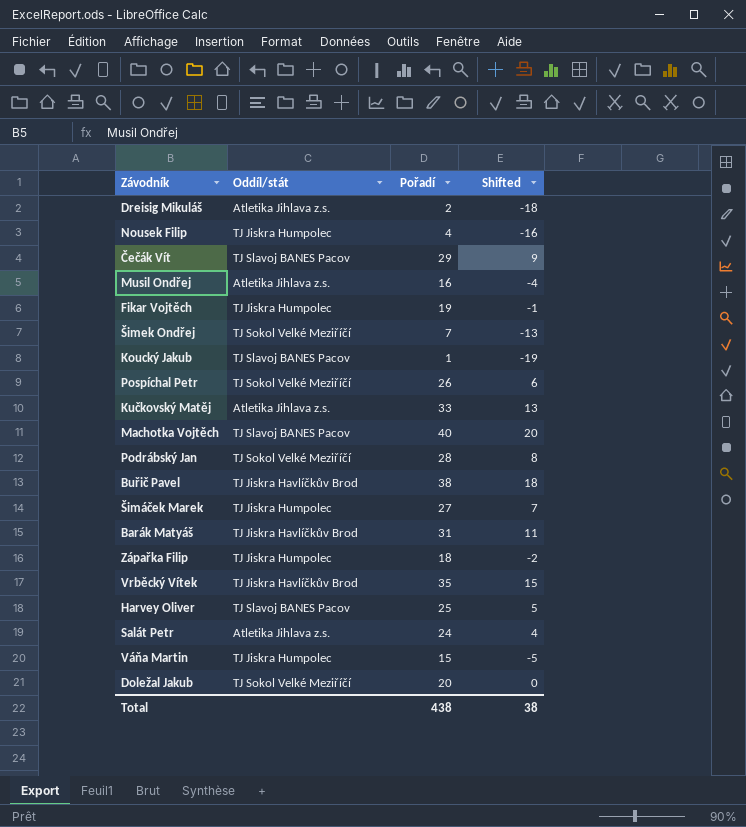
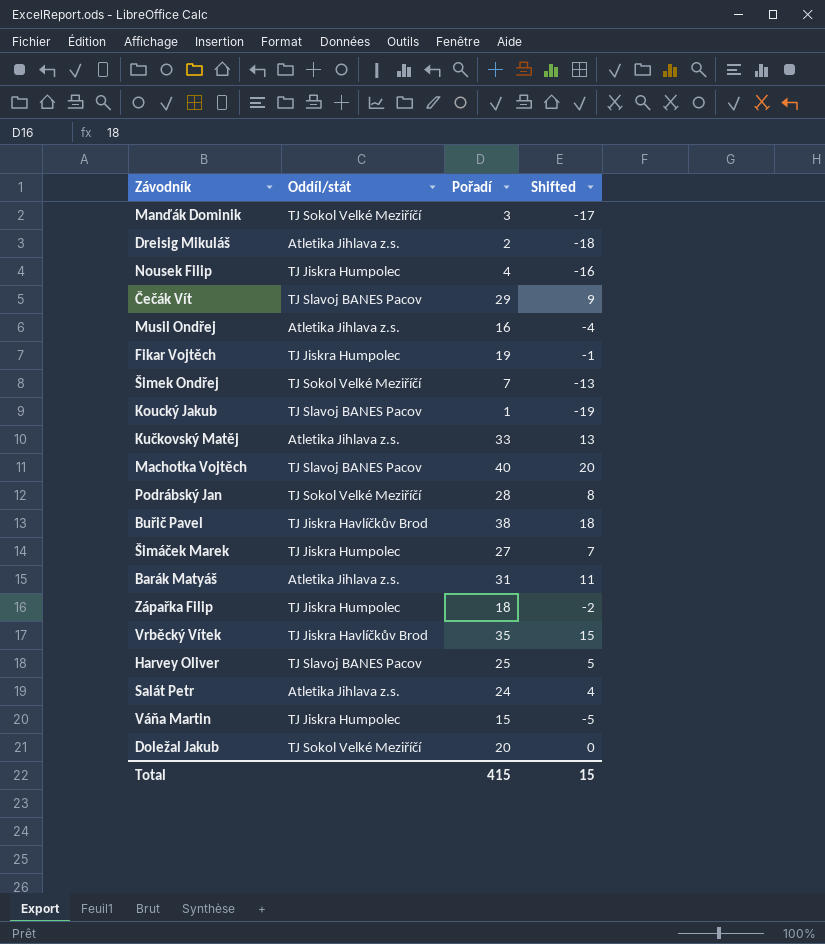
row Pospíchal Petr: TJ Sokol Velké Meziříčí | 26 | 6 -> none
row Manďák Dominik: none -> TJ Sokol Velké Meziříčí | 3 | -17
Barák Matyáš | Oddíl/stát: TJ Jiskra Havlíčkův Brod -> Atletika Jihlava z.s.
Total | Pořadí: 438 -> 415
Total | Shifted: 38 -> 15

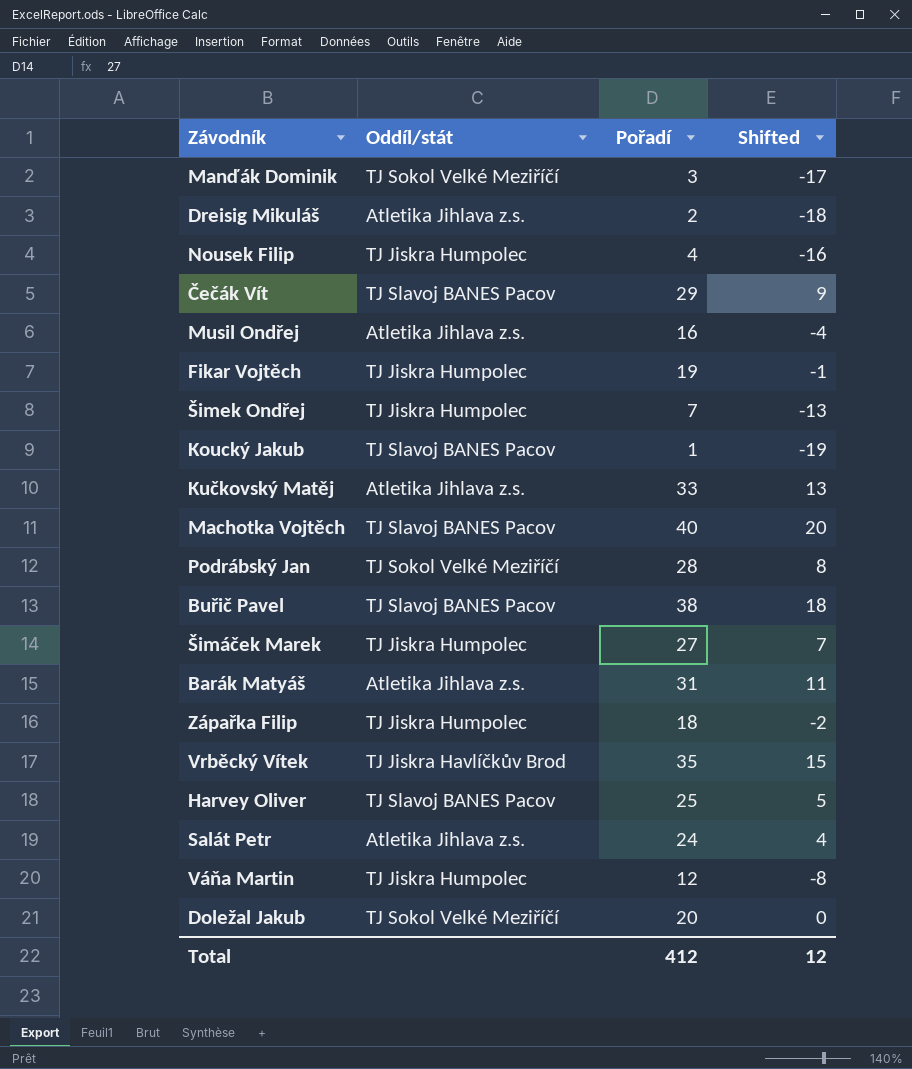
Šimek Ondřej | Oddíl/stát: TJ Sokol Velké Meziříčí -> TJ Jiskra Humpolec
Buřič Pavel | Oddíl/stát: TJ Jiskra Havlíčkův Brod -> TJ Slavoj BANES Pacov
Váňa Martin | Pořadí: 15 -> 12
Váňa Martin | Shifted: -5 -> -8
Total | Pořadí: 415 -> 412
Total | Shifted: 15 -> 12

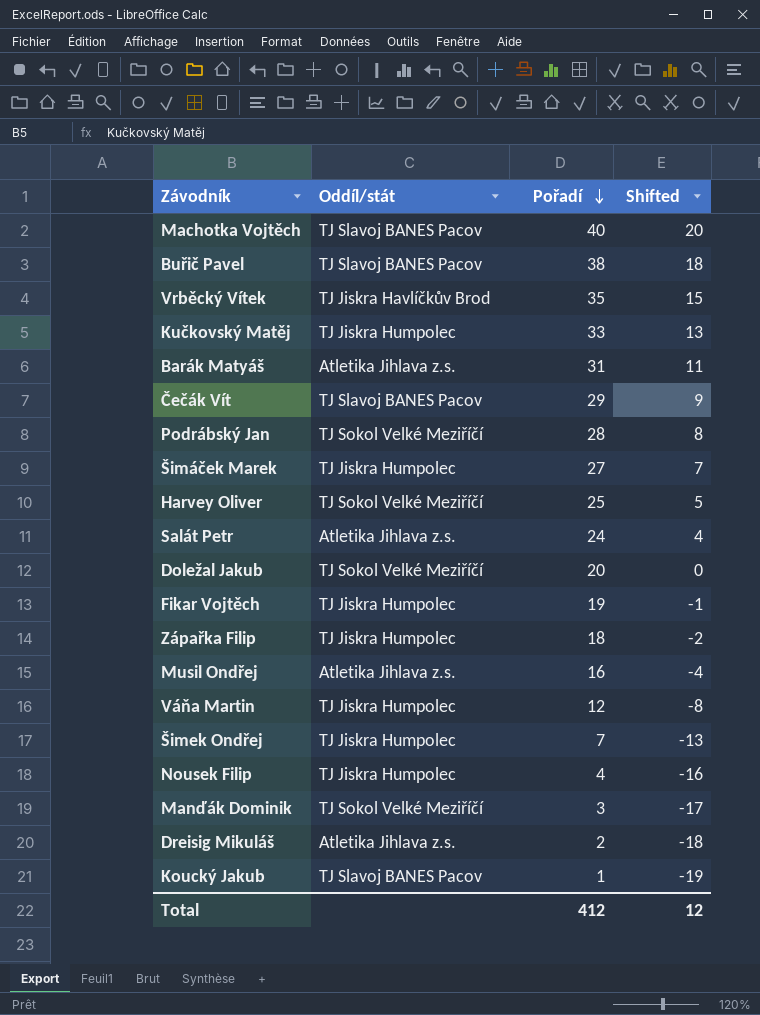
row order: none -> Pořadí descending
Kučkovský Matěj | Oddíl/stát: Atletika Jihlava z.s. -> TJ Jiskra Humpolec
Harvey Oliver | Oddíl/stát: TJ Slavoj BANES Pacov -> TJ Sokol Velké Meziříčí

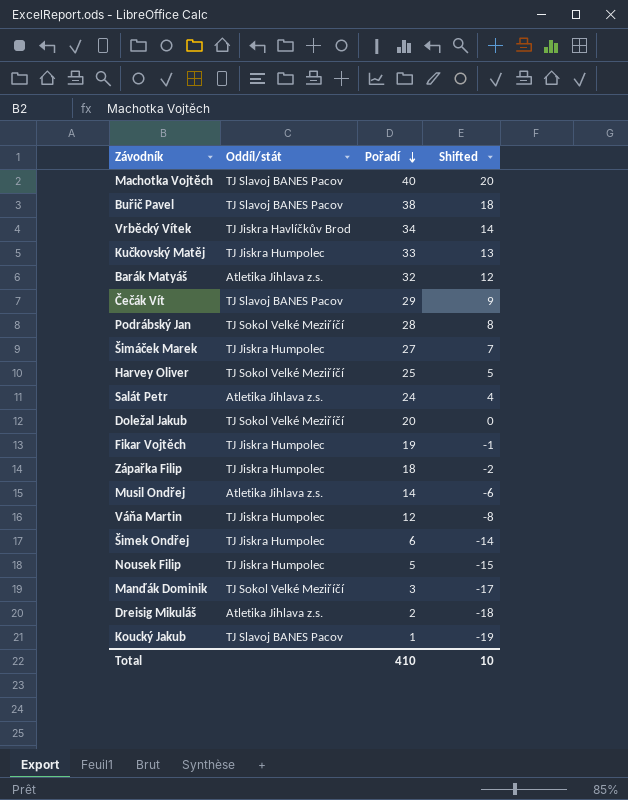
Vrběcký Vítek | Pořadí: 35 -> 34
Vrběcký Vítek | Shifted: 15 -> 14
Barák Matyáš | Pořadí: 31 -> 32
Barák Matyáš | Shifted: 11 -> 12
Musil Ondřej | Pořadí: 16 -> 14
Musil Ondřej | Shifted: -4 -> -6
Šimek Ondřej | Pořadí: 7 -> 6
Šimek Ondřej | Shifted: -13 -> -14
Nousek Filip | Pořadí: 4 -> 5
Nousek Filip | Shifted: -16 -> -15
Total | Pořadí: 412 -> 410
Total | Shifted: 12 -> 10

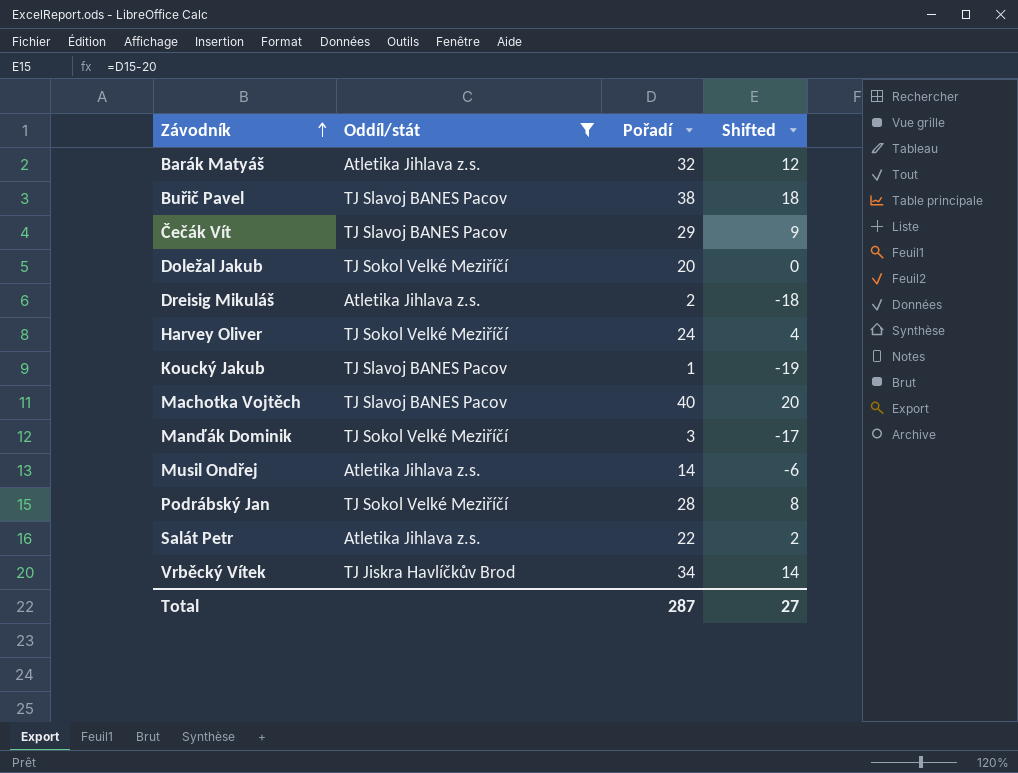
filter: none -> Oddíl/stát != TJ Jiskra Humpolec
row order: Pořadí descending -> Závodník ascending
Harvey Oliver | Pořadí: 25 -> 24
Harvey Oliver | Shifted: 5 -> 4
Salát Petr | Pořadí: 24 -> 22
Salát Petr | Shifted: 4 -> 2
Total | Pořadí: 410 -> 287
Total | Shifted: 10 -> 27

